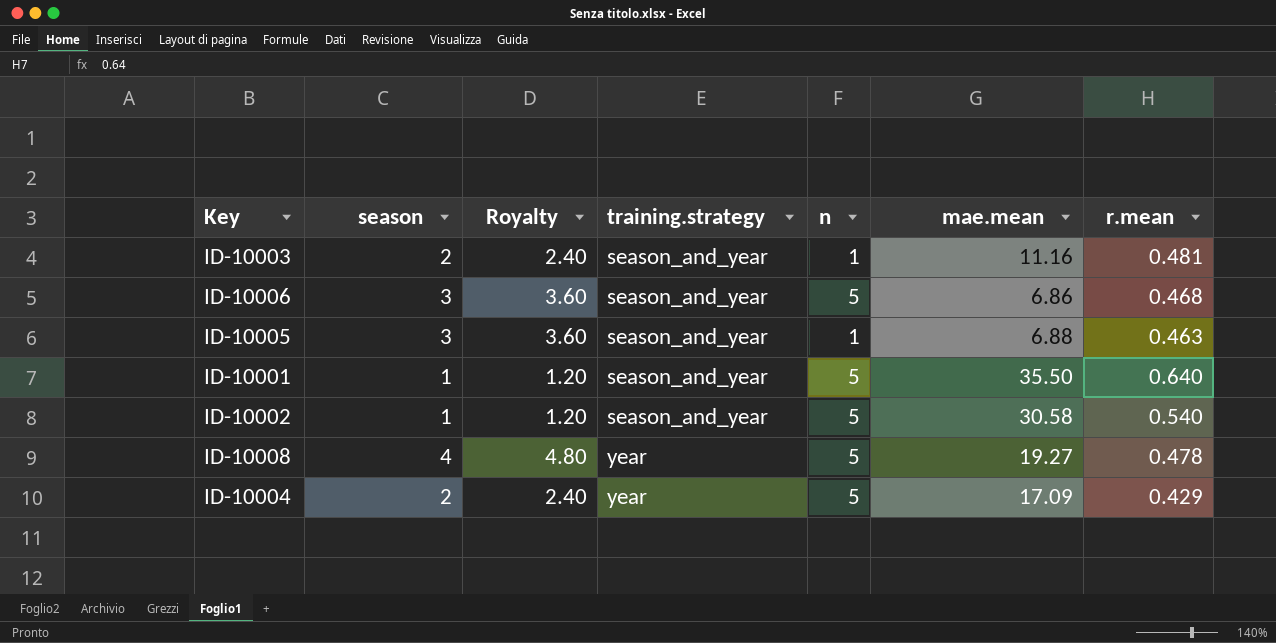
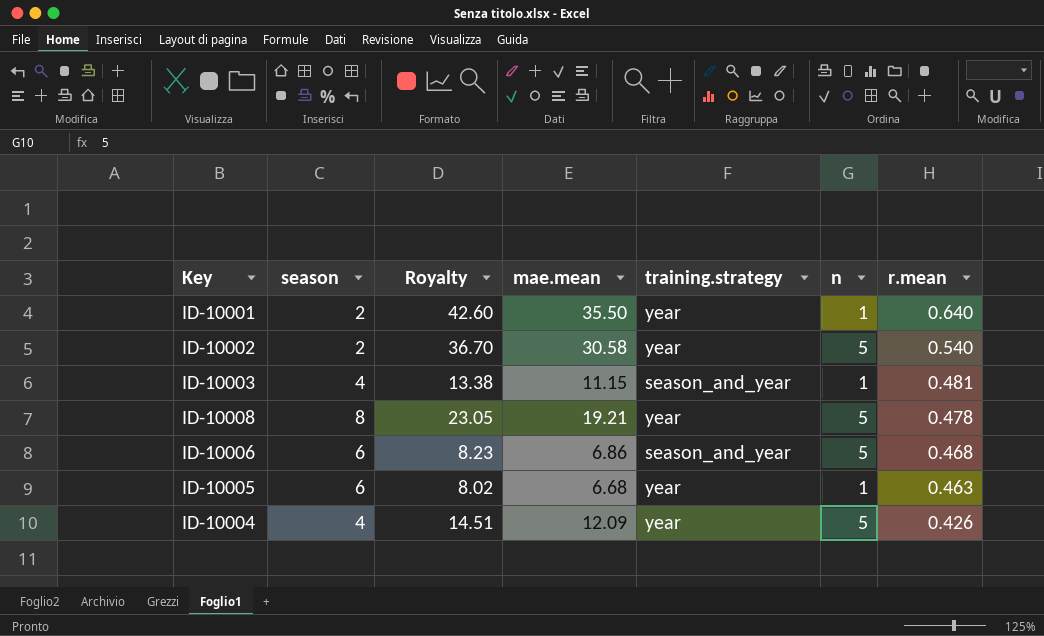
row order: training.strategy ascending -> r.mean descending
column Royalty | formula: [season] * 1.2 -> [mae.mean] * 1.2
column mae.mean | position: 6 -> 4
ID-10001 | season: 1 -> 2
ID-10001 | training.strategy: season_and_year -> year
ID-10001 | n: 5 -> 1
ID-10002 | season: 1 -> 2
ID-10002 | training.strategy: season_and_year -> year
ID-10003 | season: 2 -> 4
ID-10003 | mae.mean: 11.16 -> 11.15
ID-10008 | season: 4 -> 8
ID-10008 | mae.mean: 19.27 -> 19.21
ID-10006 | season: 3 -> 6
ID-10005 | season: 3 -> 6
ID-10005 | mae.mean: 6.88 -> 6.68
ID-10005 | training.strategy: season_and_year -> year
ID-10004 | season: 2 -> 4
ID-10004 | mae.mean: 17.09 -> 12.09
ID-10004 | r.mean: 0.429 -> 0.426

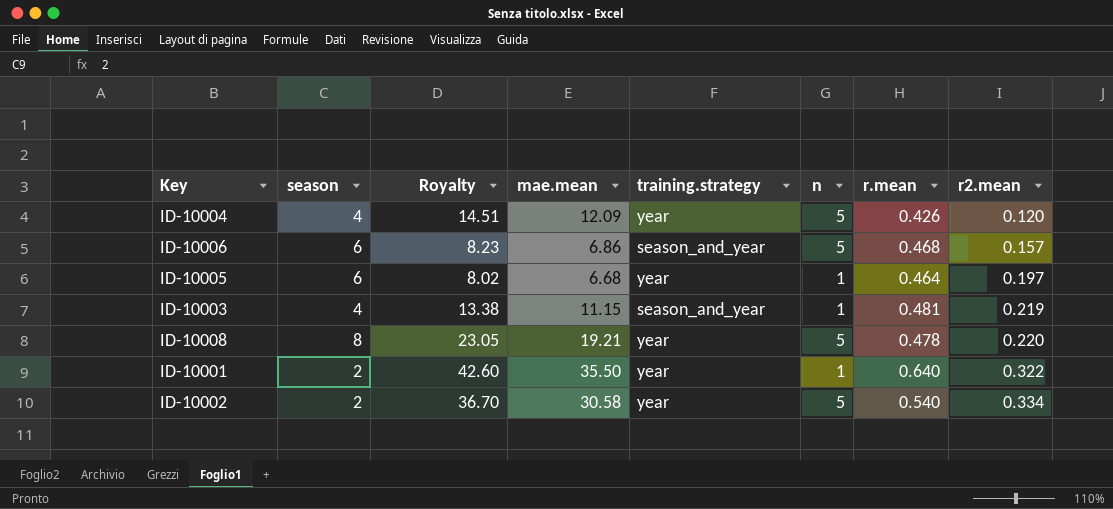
row order: r.mean descending -> r2.mean ascending
column r2.mean | position: none -> 8
ID-10005 | r.mean: 0.463 -> 0.464

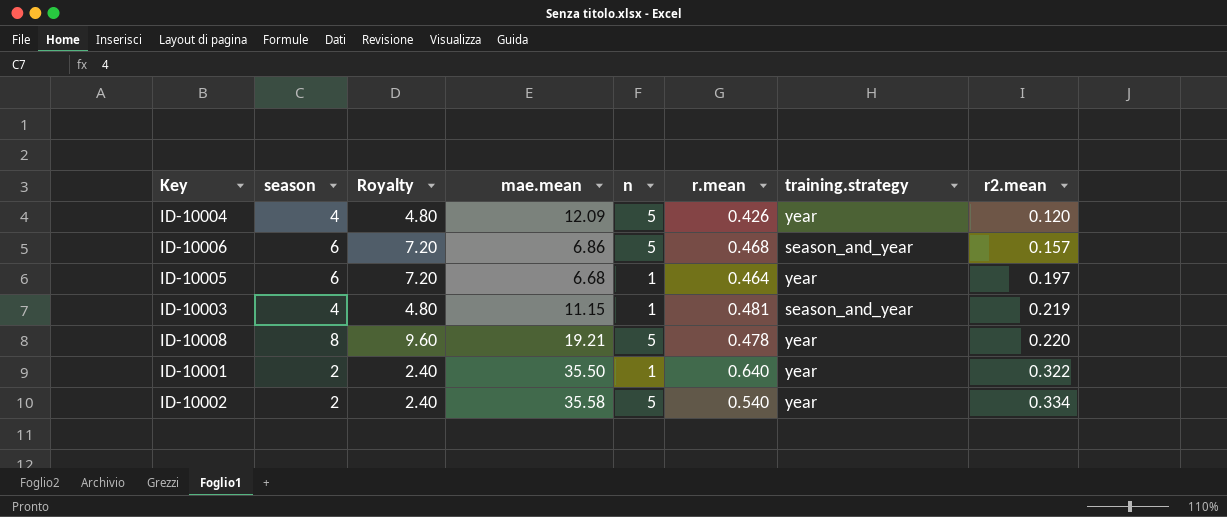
column Royalty | formula: [mae.mean] * 1.2 -> [season] * 1.2
column training.strategy | position: 5 -> 7
ID-10002 | mae.mean: 30.58 -> 35.58

